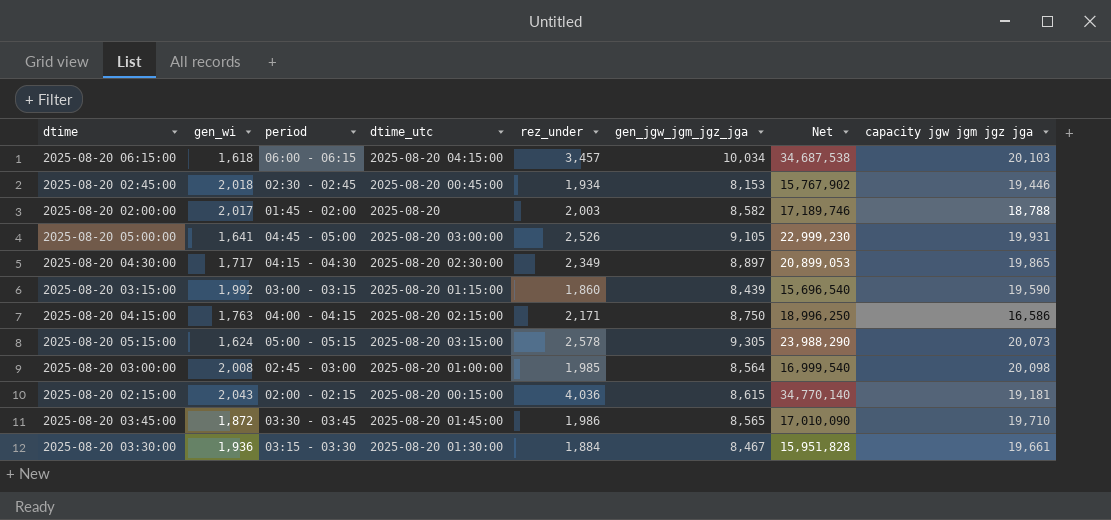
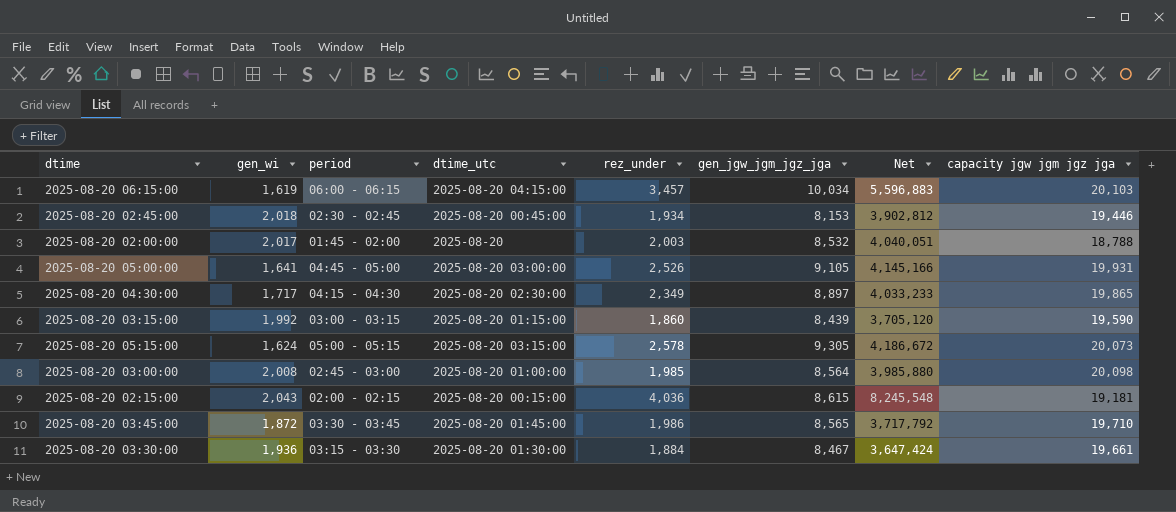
column Net | formula: [rez_under] * [gen_jgw_jgm_jgz_jga] -> [gen_wi] * [rez_under]
row 2025-08-20 04:15:00: 1,763 | 04:00 - 04:15 | 2025-08-20 02:15:00 | 2,171 | 8,750 | 18,996,250 | 16,586 -> none
2025-08-20 06:15:00 | gen_wi: 1,618 -> 1,619
2025-08-20 02:00:00 | gen_jgw_jgm_jgz_jga: 8,582 -> 8,532

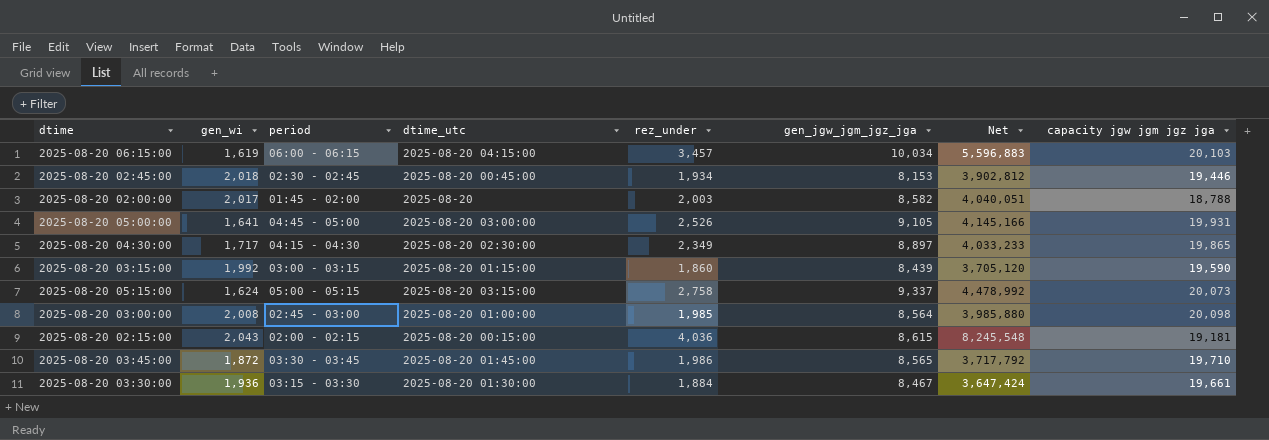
2025-08-20 02:00:00 | gen_jgw_jgm_jgz_jga: 8,532 -> 8,582
2025-08-20 05:15:00 | rez_under: 2,578 -> 2,758
2025-08-20 05:15:00 | gen_jgw_jgm_jgz_jga: 9,305 -> 9,337
2025-08-20 05:15:00 | Net: 4,186,672 -> 4,478,992

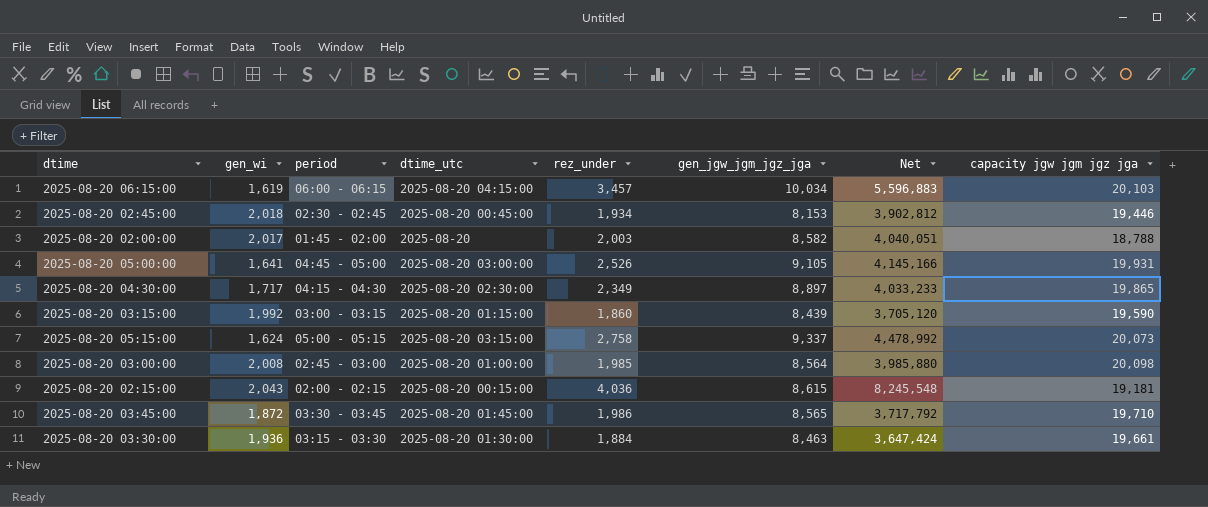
2025-08-20 03:30:00 | gen_jgw_jgm_jgz_jga: 8,467 -> 8,463

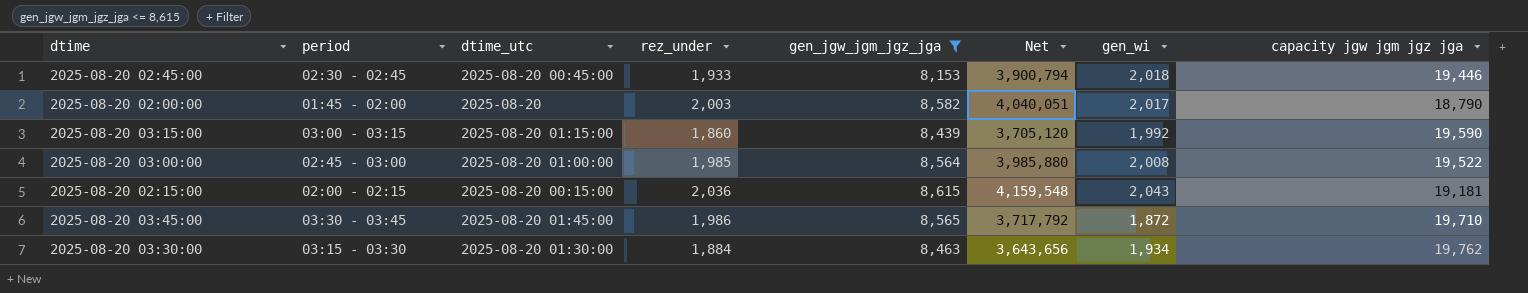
filter: none -> gen_jgw_jgm_jgz_jga <= 8,615
column gen_wi | position: 2 -> 7
2025-08-20 02:45:00 | rez_under: 1,934 -> 1,933
2025-08-20 02:45:00 | Net: 3,902,812 -> 3,900,794
2025-08-20 02:00:00 | capacity jgw jgm jgz jga: 18,788 -> 18,790
2025-08-20 03:00:00 | capacity jgw jgm jgz jga: 20,098 -> 19,522
2025-08-20 02:15:00 | rez_under: 4,036 -> 2,036
2025-08-20 02:15:00 | Net: 8,245,548 -> 4,159,548
2025-08-20 03:30:00 | Net: 3,647,424 -> 3,643,656
2025-08-20 03:30:00 | gen_wi: 1,936 -> 1,934
2025-08-20 03:30:00 | capacity jgw jgm jgz jga: 19,661 -> 19,762

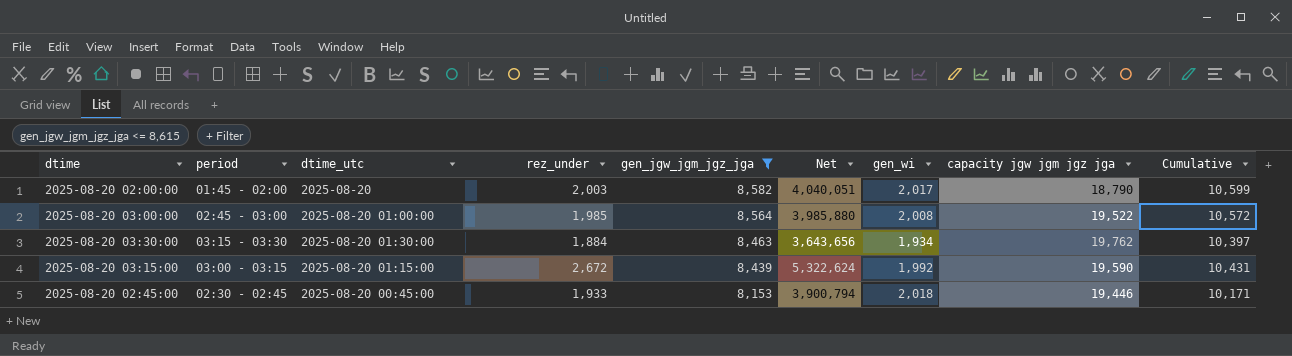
row order: none -> gen_jgw_jgm_jgz_jga descending
column Cumulative | formula: none -> [gen_jgw_jgm_jgz_jga] + [gen_wi]
row 2025-08-20 02:15:00: 02:00 - 02:15 | 2025-08-20 00:15:00 | 2,036 | 8,615 | 4,159,548 | 2,043 | 19,181 -> none
row 2025-08-20 03:45:00: 03:30 - 03:45 | 2025-08-20 01:45:00 | 1,986 | 8,565 | 3,717,792 | 1,872 | 19,710 -> none
2025-08-20 03:15:00 | rez_under: 1,860 -> 2,672
2025-08-20 03:15:00 | Net: 3,705,120 -> 5,322,624

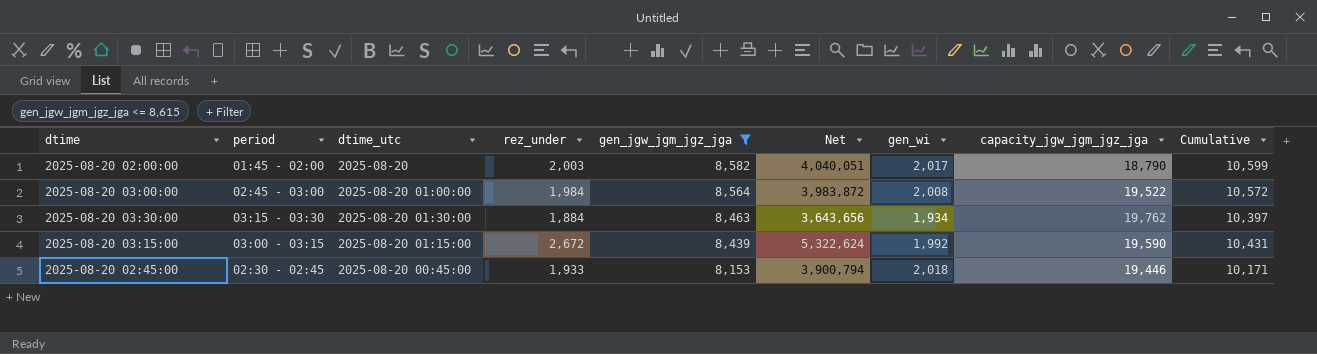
column name: capacity jgw jgm jgz jga -> capacity_jgw_jgm_jgz_jga
2025-08-20 03:00:00 | rez_under: 1,985 -> 1,984
2025-08-20 03:00:00 | Net: 3,985,880 -> 3,983,872

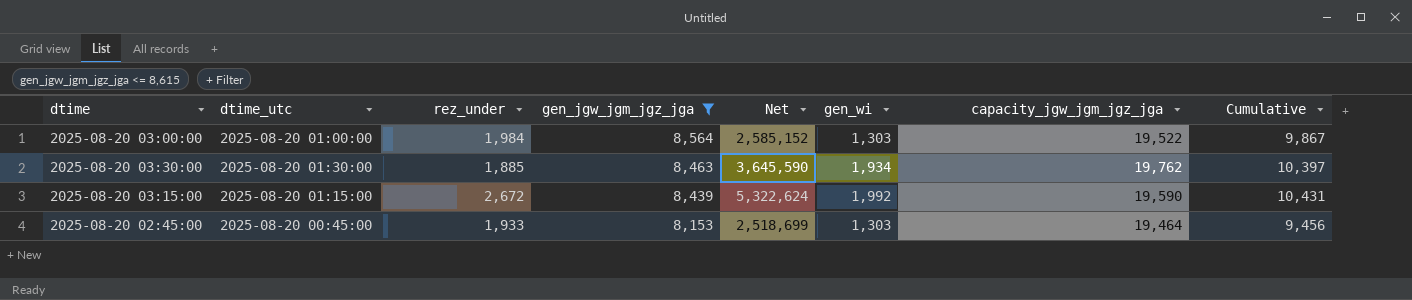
column period | position: 2 -> none
row 2025-08-20 02:00:00: 01:45 - 02:00 | 2025-08-20 | 2,003 | 8,582 | 4,040,051 | 2,017 | 18,790 | 10,599 -> none
2025-08-20 03:00:00 | Net: 3,983,872 -> 2,585,152
2025-08-20 03:00:00 | gen_wi: 2,008 -> 1,303
2025-08-20 03:00:00 | Cumulative: 10,572 -> 9,867
2025-08-20 03:30:00 | rez_under: 1,884 -> 1,885
2025-08-20 03:30:00 | Net: 3,643,656 -> 3,645,590
2025-08-20 02:45:00 | Net: 3,900,794 -> 2,518,699
2025-08-20 02:45:00 | gen_wi: 2,018 -> 1,303
2025-08-20 02:45:00 | capacity_jgw_jgm_jgz_jga: 19,446 -> 19,464
2025-08-20 02:45:00 | Cumulative: 10,171 -> 9,456

